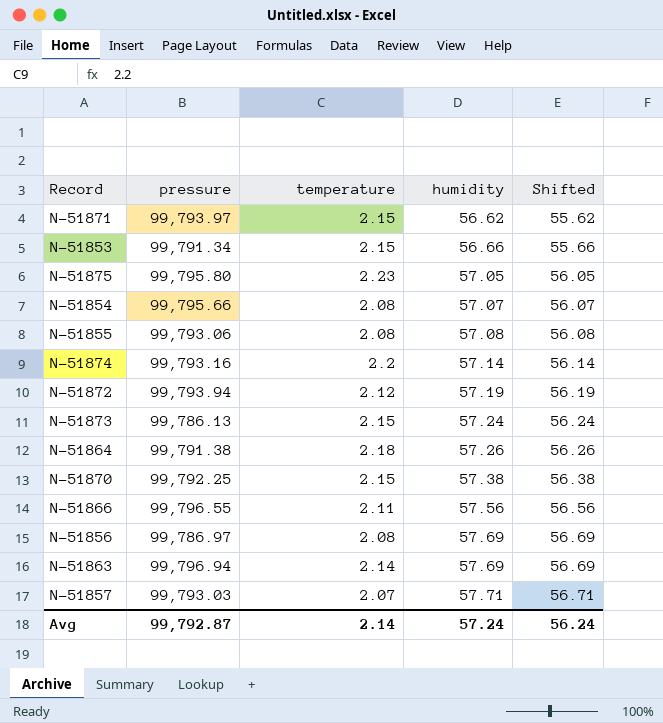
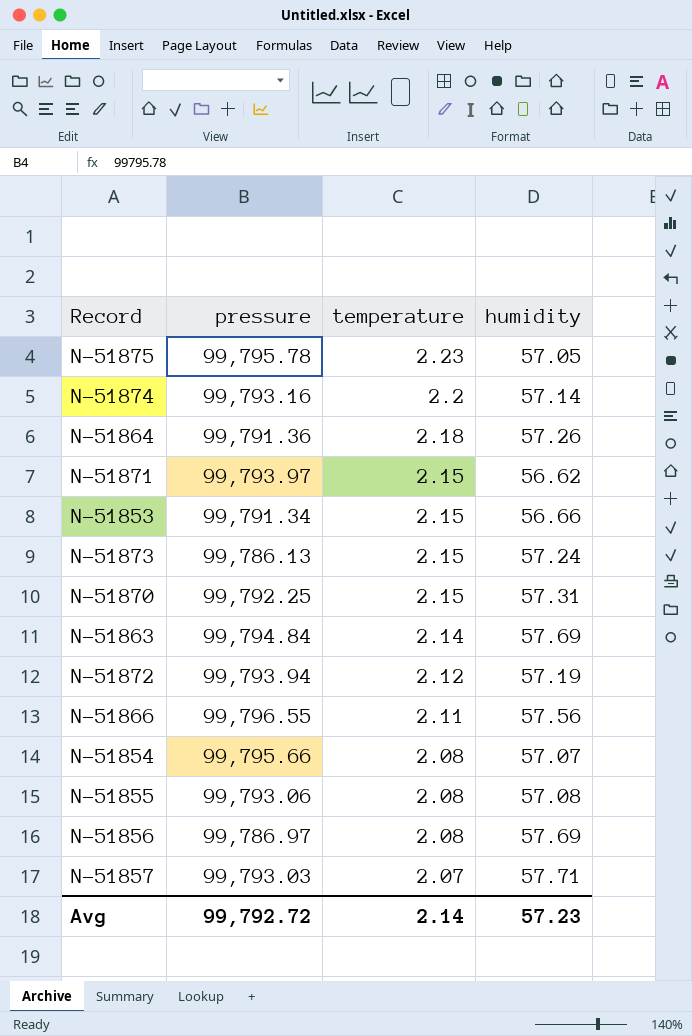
row order: humidity ascending -> temperature descending
column Shifted | formula: [humidity] - 1 -> none
N-51875 | pressure: 99,795.80 -> 99,795.78
N-51864 | pressure: 99,791.38 -> 99,791.36
N-51870 | humidity: 57.38 -> 57.31
N-51863 | pressure: 99,796.94 -> 99,794.84
Avg | pressure: 99,792.87 -> 99,792.72
Avg | humidity: 57.24 -> 57.23

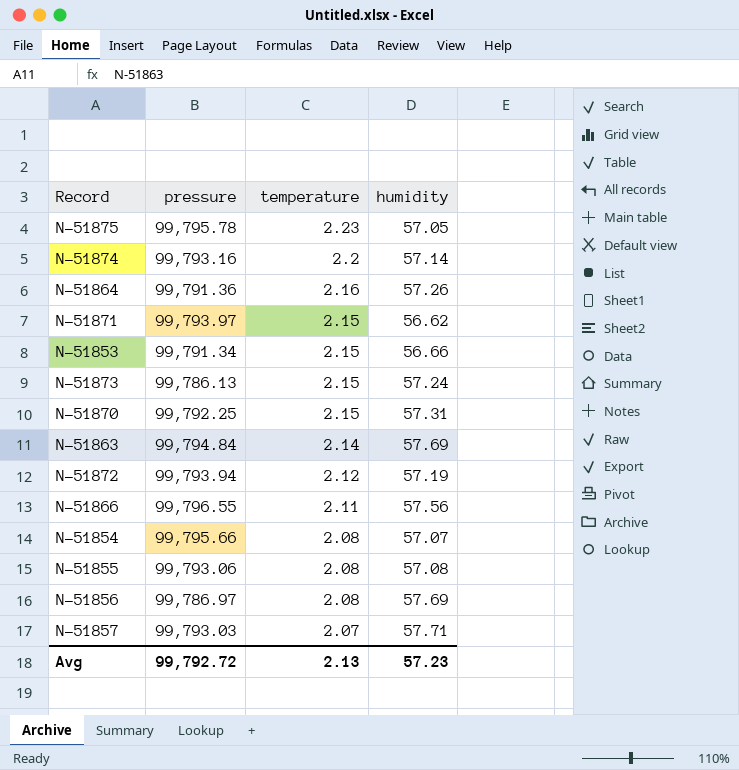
N-51864 | temperature: 2.18 -> 2.16
Avg | temperature: 2.14 -> 2.13

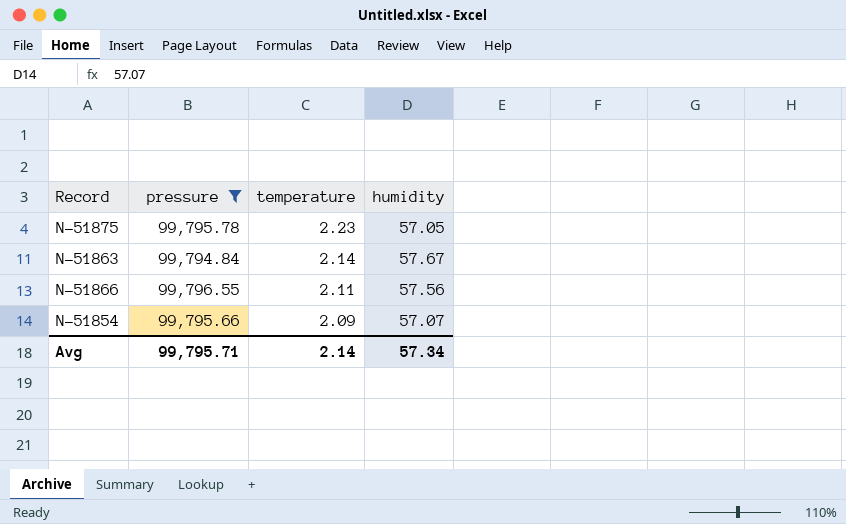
filter: none -> pressure >= 99,794.84
N-51863 | humidity: 57.69 -> 57.67
N-51854 | temperature: 2.08 -> 2.09
Avg | pressure: 99,792.72 -> 99,795.71
Avg | temperature: 2.13 -> 2.14
Avg | humidity: 57.23 -> 57.34

